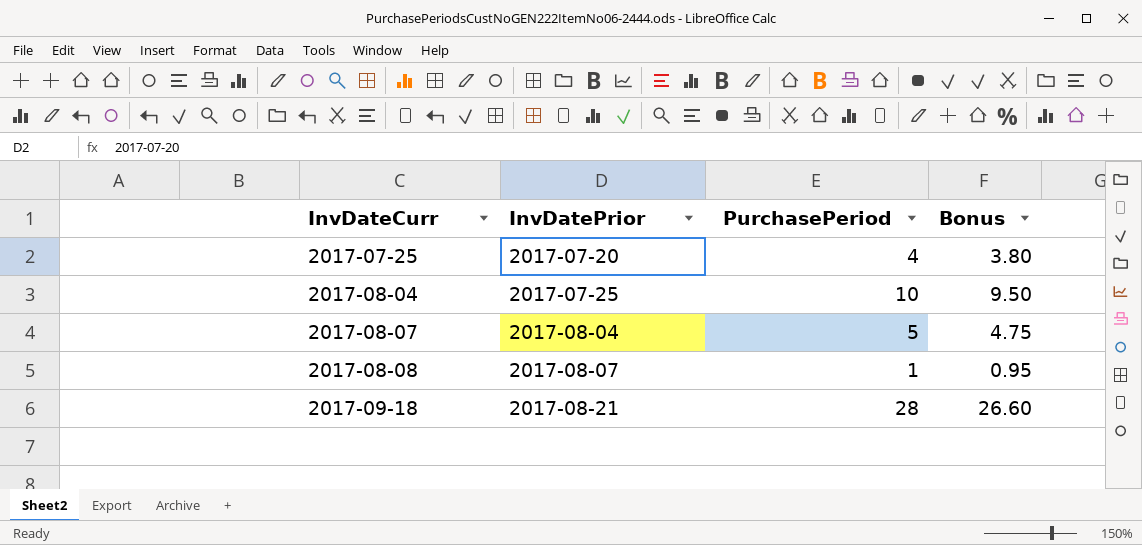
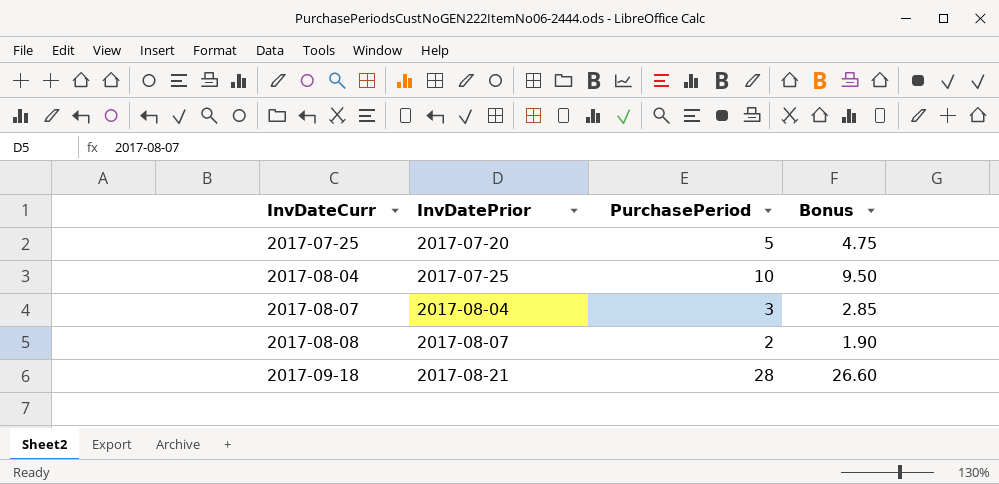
2017-07-25 | PurchasePeriod: 4 -> 5
2017-07-25 | Bonus: 3.80 -> 4.75
2017-08-07 | PurchasePeriod: 5 -> 3
2017-08-07 | Bonus: 4.75 -> 2.85
2017-08-08 | PurchasePeriod: 1 -> 2
2017-08-08 | Bonus: 0.95 -> 1.90

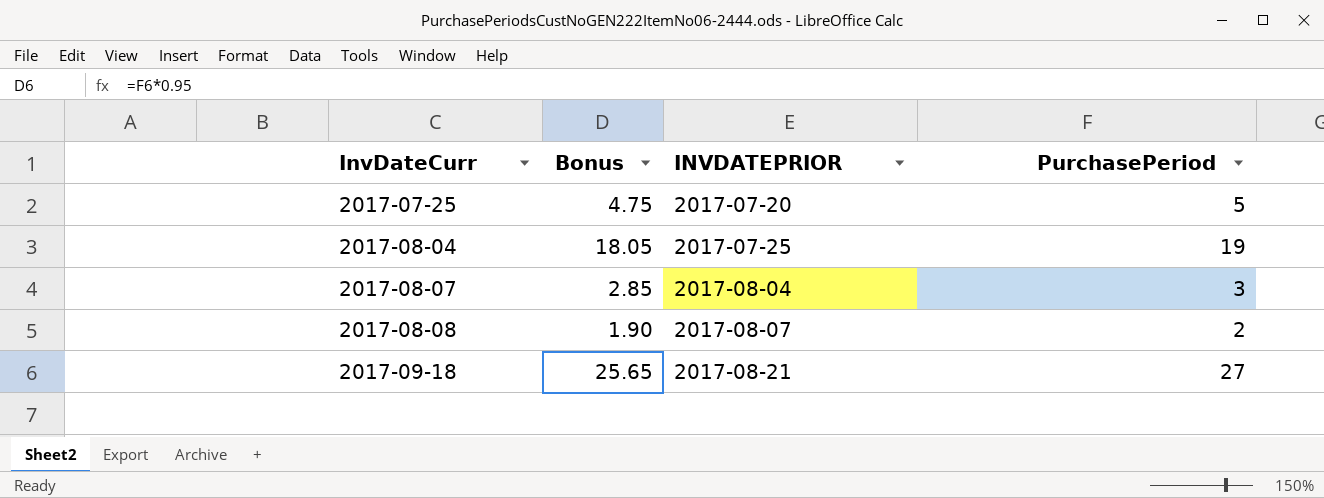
column Bonus | position: 4 -> 2
column name: InvDatePrior -> INVDATEPRIOR
2017-08-04 | Bonus: 9.50 -> 18.05
2017-08-04 | PurchasePeriod: 10 -> 19
2017-09-18 | Bonus: 26.60 -> 25.65
2017-09-18 | PurchasePeriod: 28 -> 27

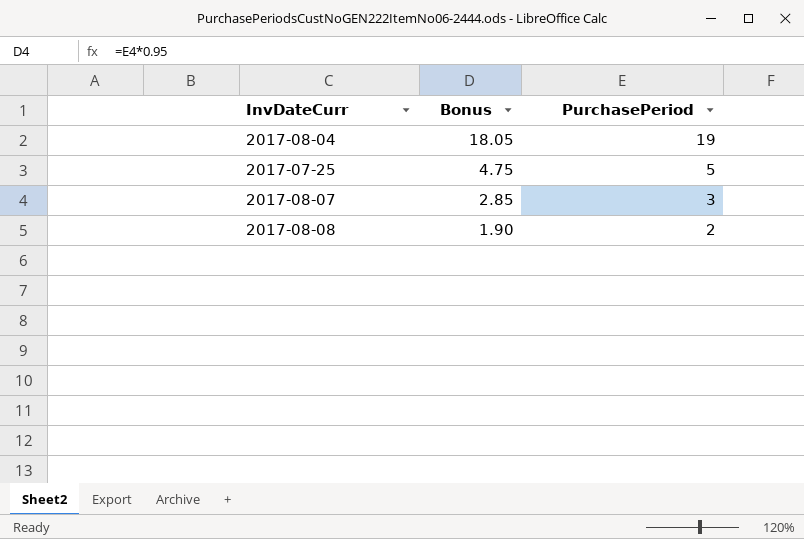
row order: InvDateCurr ascending -> Bonus descending
column INVDATEPRIOR | position: 3 -> none
row 2017-09-18: 25.65 | 2017-08-21 | 27 -> none

